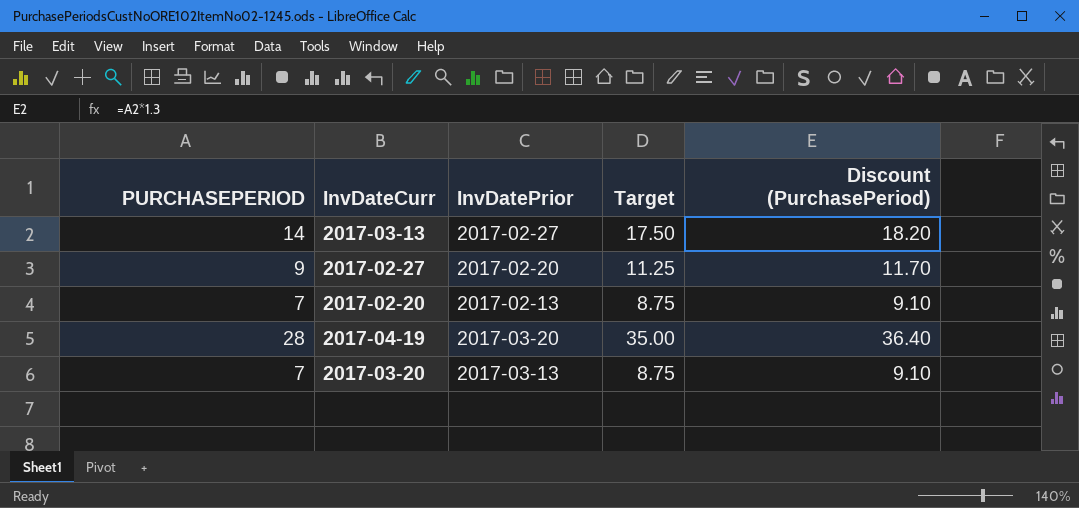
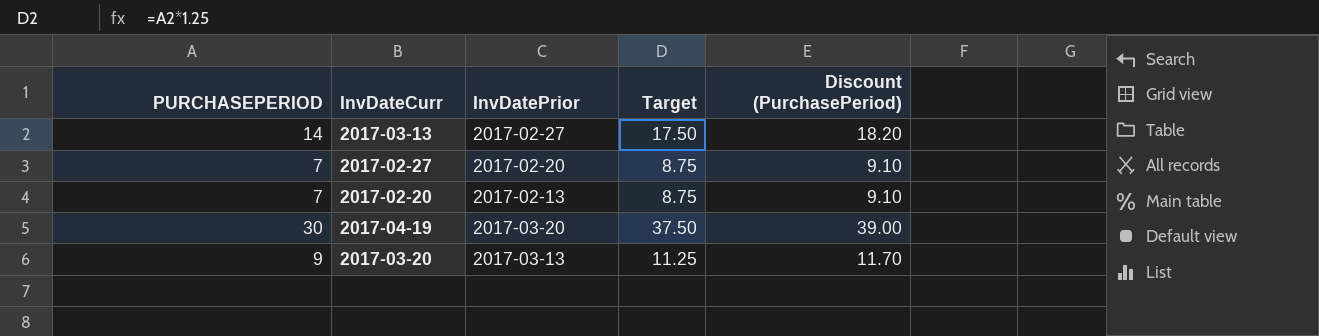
2017-02-27 | PURCHASEPERIOD: 9 -> 7
2017-02-27 | Target: 11.25 -> 8.75
2017-02-27 | Discount (PurchasePeriod): 11.70 -> 9.10
2017-04-19 | PURCHASEPERIOD: 28 -> 30
2017-04-19 | Target: 35.00 -> 37.50
2017-04-19 | Discount (PurchasePeriod): 36.40 -> 39.00
2017-03-20 | PURCHASEPERIOD: 7 -> 9
2017-03-20 | Target: 8.75 -> 11.25
2017-03-20 | Discount (PurchasePeriod): 9.10 -> 11.70

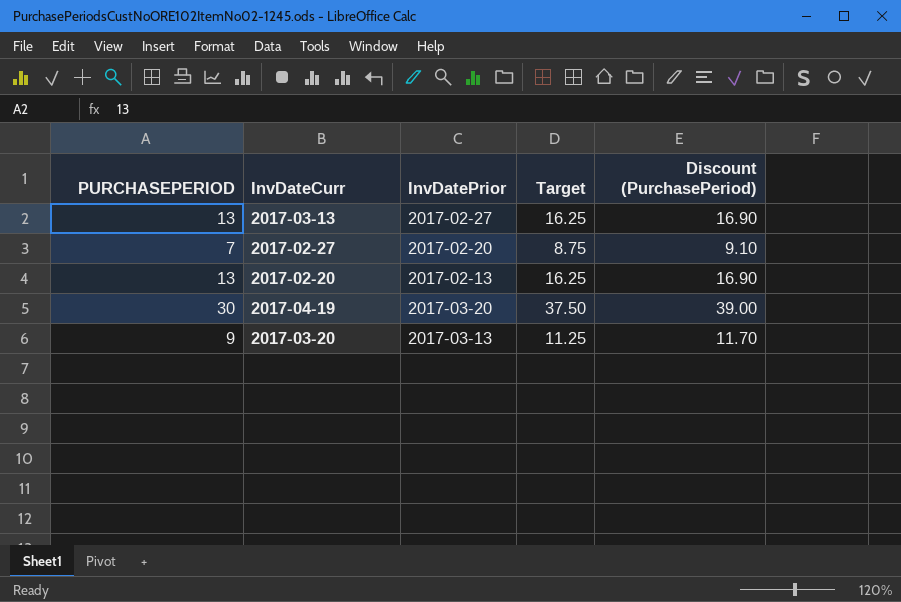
2017-03-13 | PURCHASEPERIOD: 14 -> 13
2017-03-13 | Target: 17.50 -> 16.25
2017-03-13 | Discount (PurchasePeriod): 18.20 -> 16.90
2017-02-20 | PURCHASEPERIOD: 7 -> 13
2017-02-20 | Target: 8.75 -> 16.25
2017-02-20 | Discount (PurchasePeriod): 9.10 -> 16.90

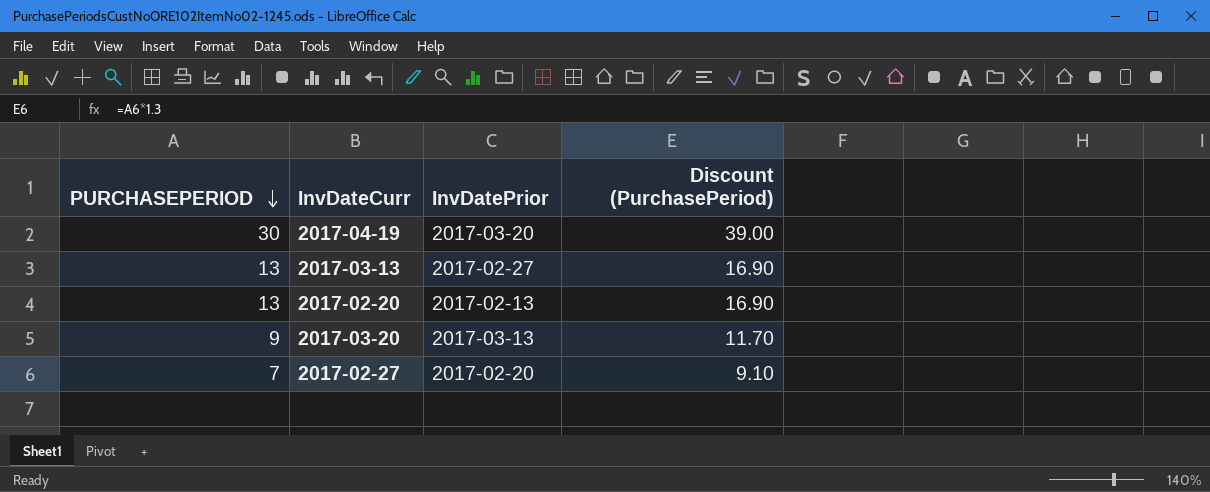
row order: none -> PURCHASEPERIOD descending
column Target | formula: [PURCHASEPERIOD] * 1.25 -> none

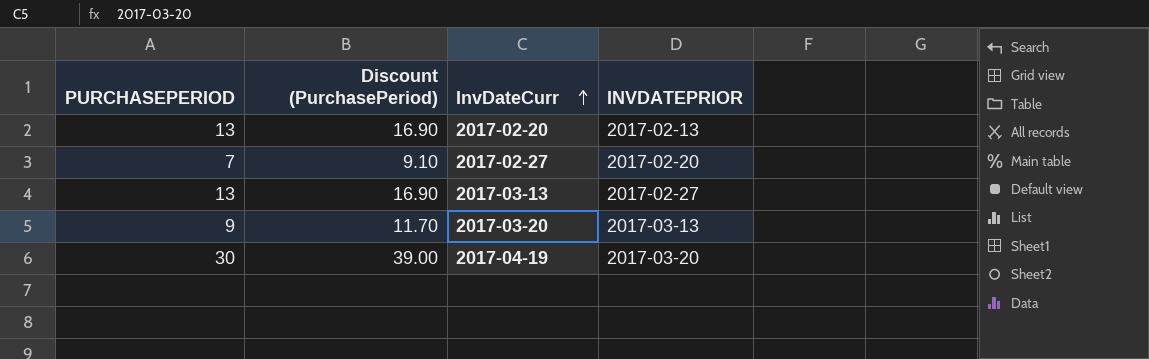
row order: PURCHASEPERIOD descending -> InvDateCurr ascending
column Discount (PurchasePeriod) | position: 4 -> 2
column name: InvDatePrior -> INVDATEPRIOR

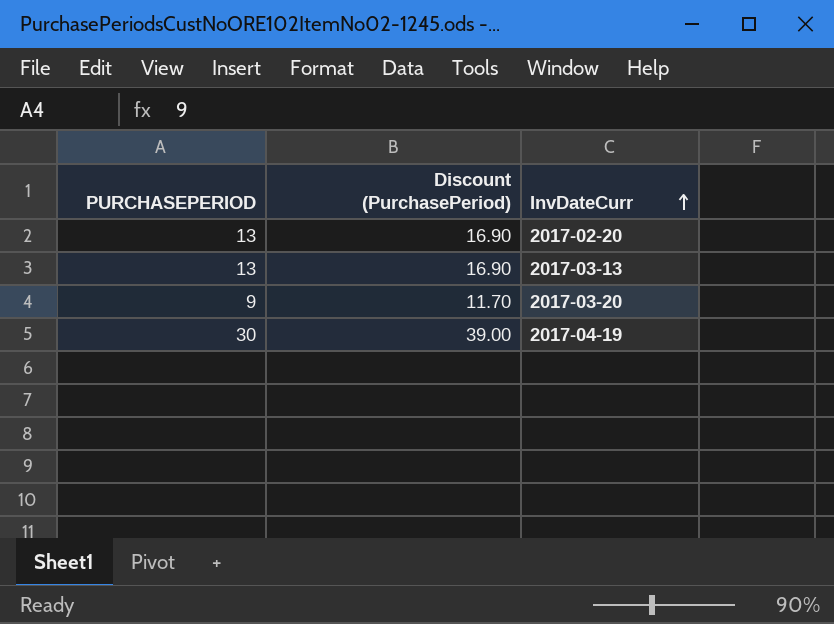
column INVDATEPRIOR | position: 4 -> none
row 2017-02-27: 7 | 9.10 | 2017-02-20 -> none

